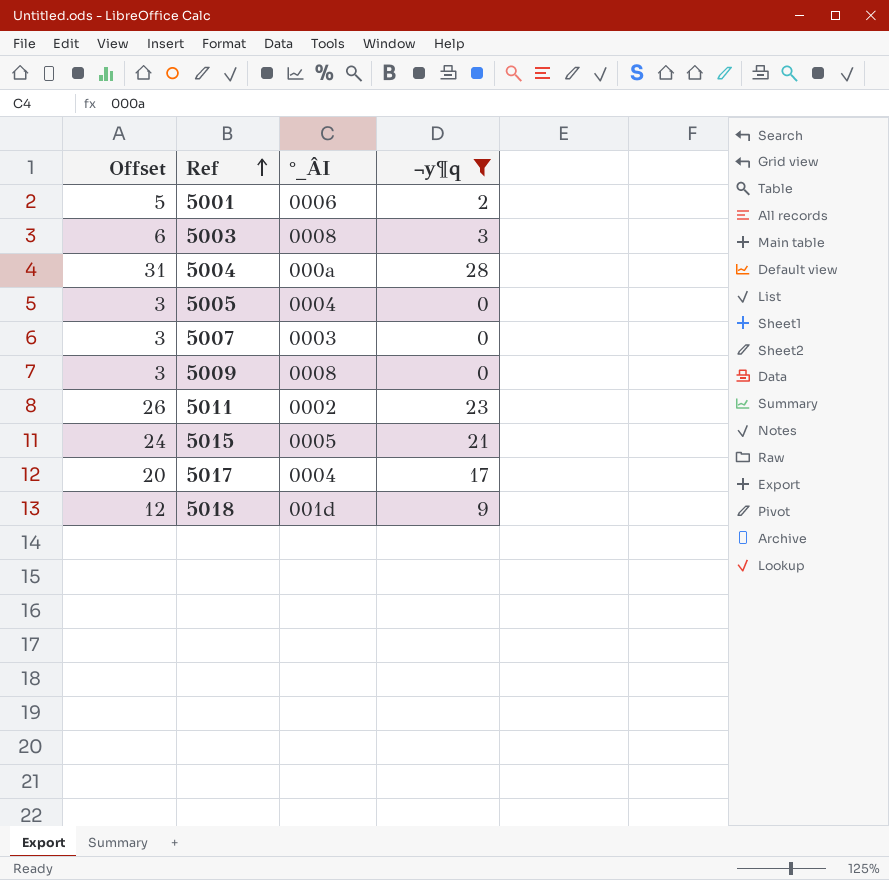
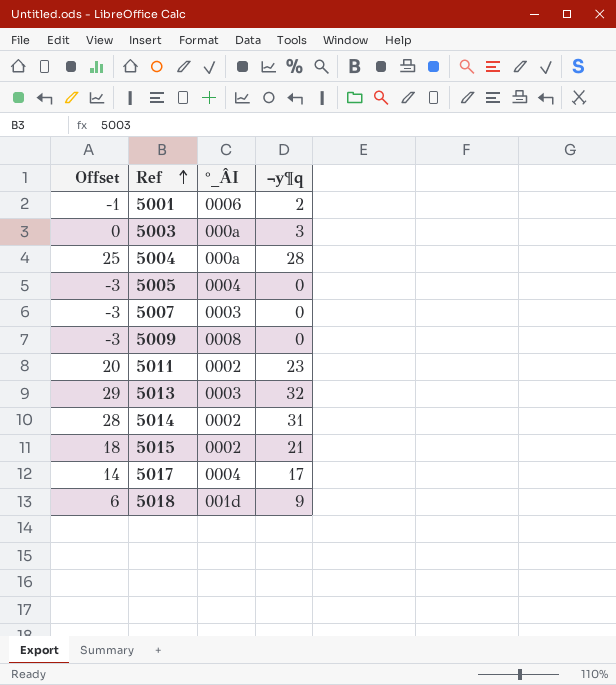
filter: ¬y¶q <= 28 -> none
column Offset | formula: [¬y¶q] + 3 -> [¬y¶q] - 3
5003 | °_ÂI: 0008 -> 000a
5015 | °_ÂI: 0005 -> 0002

